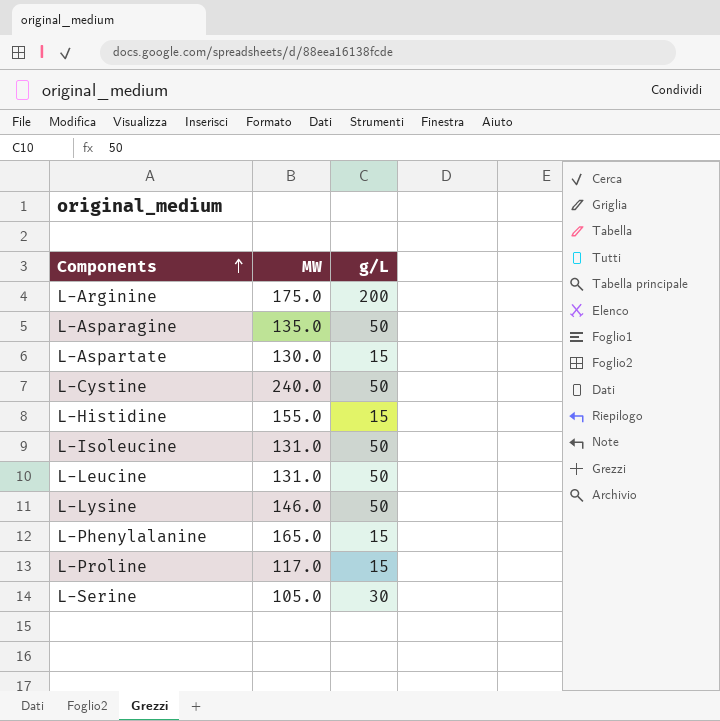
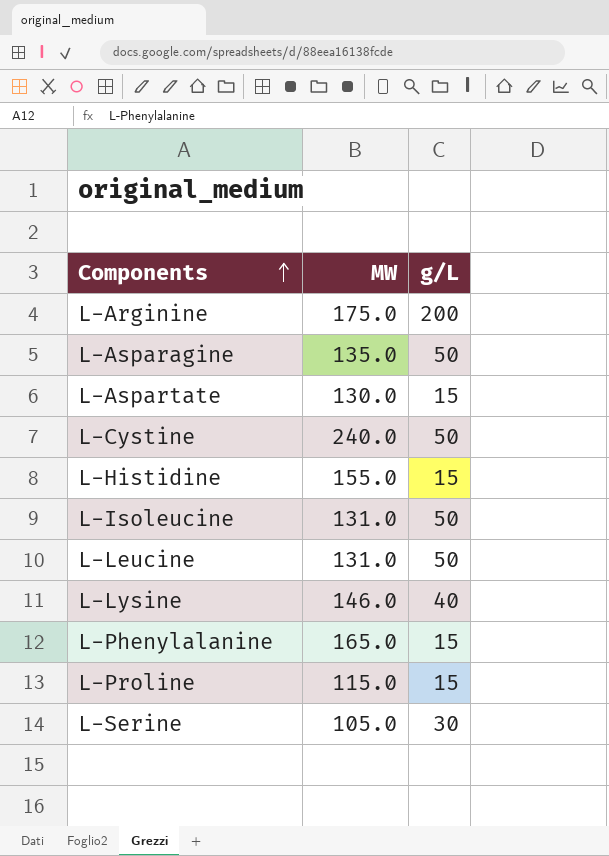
L-Lysine | g/L: 50 -> 40
L-Proline | MW: 117.0 -> 115.0

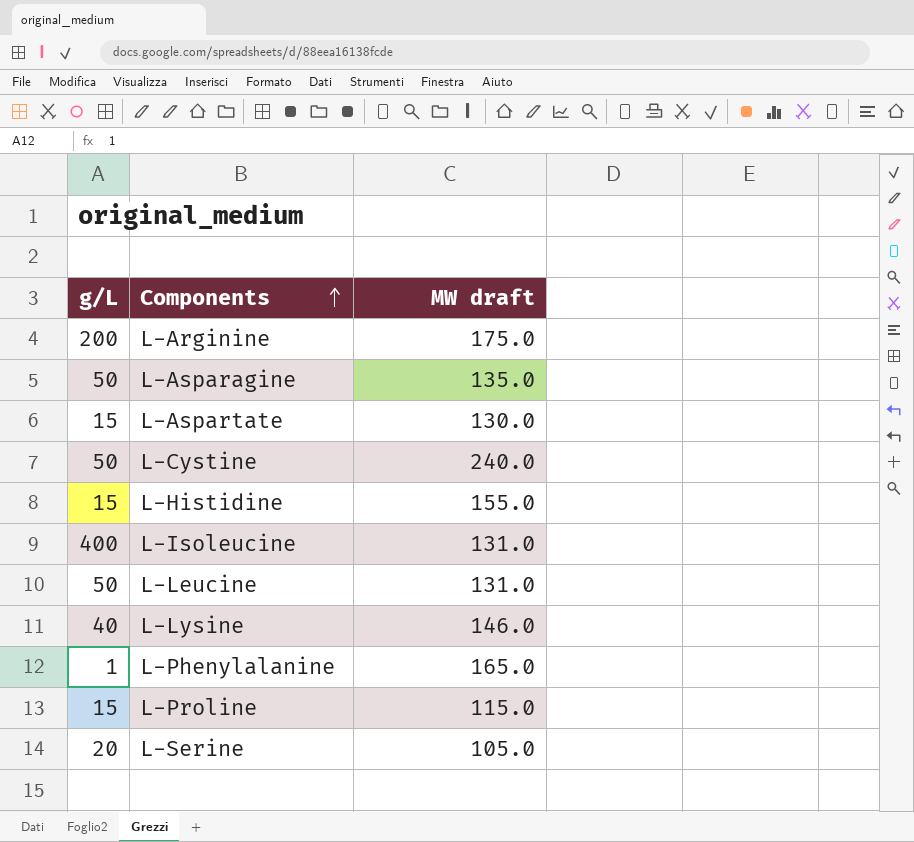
column g/L | position: 3 -> 1
column name: MW -> MW draft
L-Isoleucine | g/L: 50 -> 400
L-Phenylalanine | g/L: 15 -> 1
L-Serine | g/L: 30 -> 20

